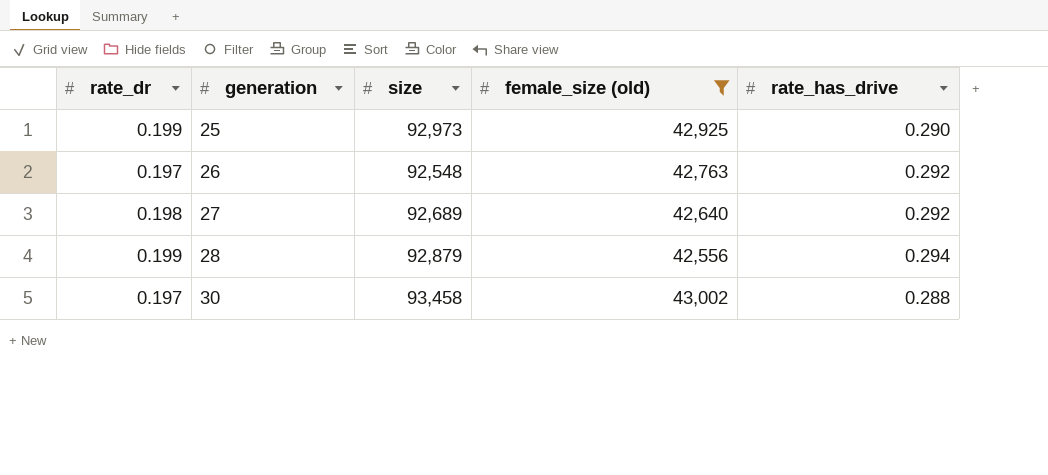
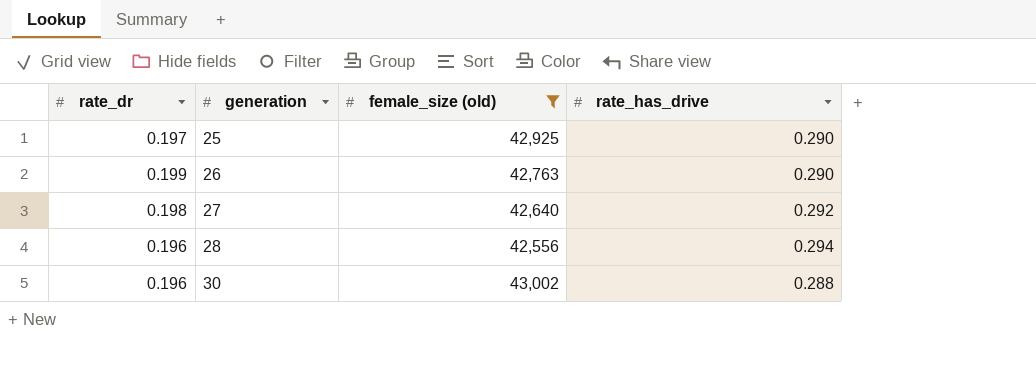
column size | position: 3 -> none
25 | rate_dr: 0.199 -> 0.197
26 | rate_dr: 0.197 -> 0.199
26 | rate_has_drive: 0.292 -> 0.290
28 | rate_dr: 0.199 -> 0.196
30 | rate_dr: 0.197 -> 0.196

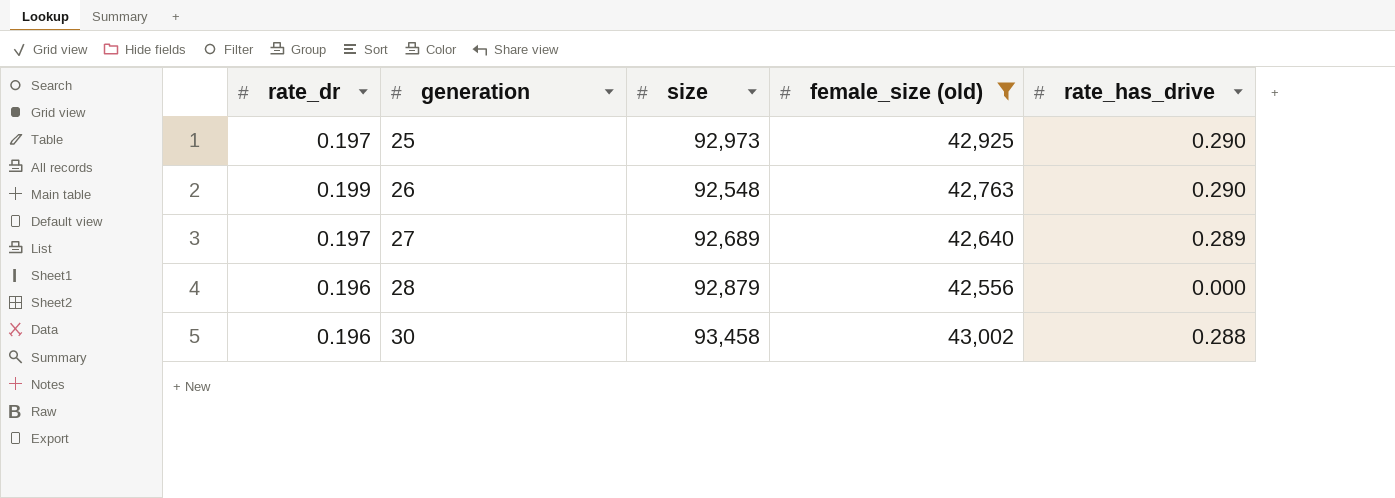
column size | position: none -> 3
27 | rate_dr: 0.198 -> 0.197
27 | rate_has_drive: 0.292 -> 0.289
28 | rate_has_drive: 0.294 -> 0.000

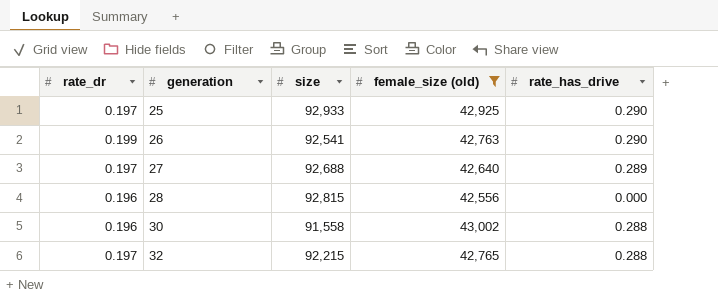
25 | size: 92,973 -> 92,933
26 | size: 92,548 -> 92,541
27 | size: 92,689 -> 92,688
28 | size: 92,879 -> 92,815
30 | size: 93,458 -> 91,558
row 32: none -> 0.197 | 92,215 | 42,765 | 0.288

